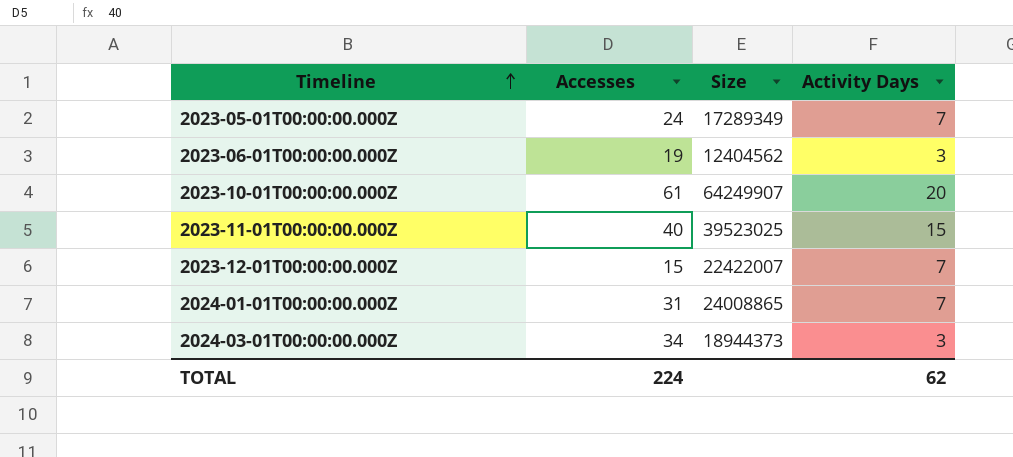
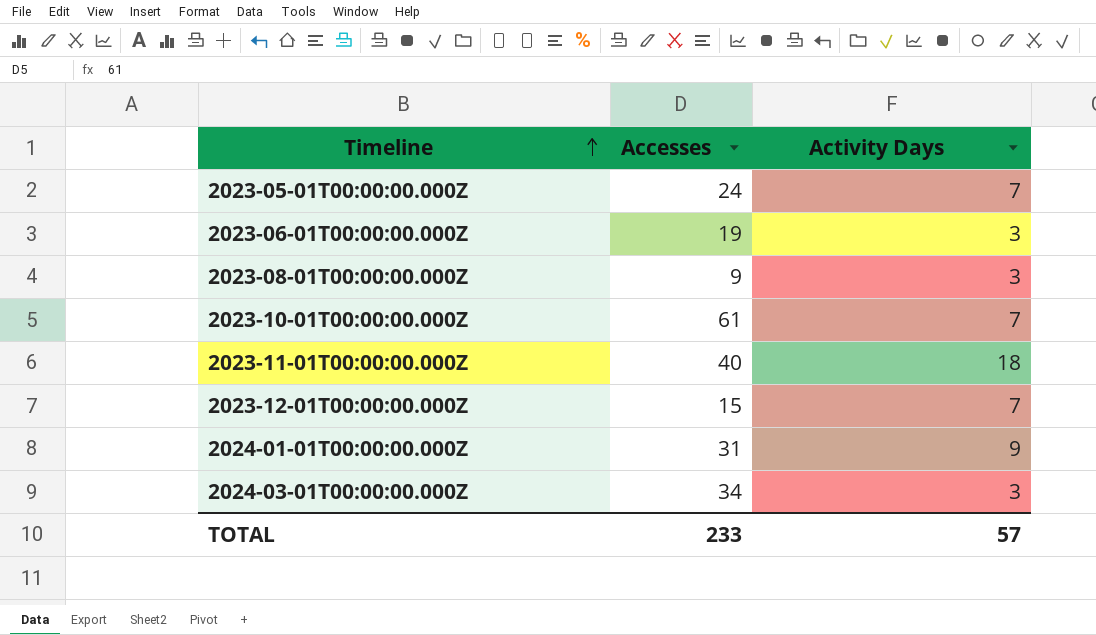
column Size | position: 3 -> none
row 2023-08-01T00:00:00.000Z: none -> 9 | 3
2023-10-01T00:00:00.000Z | Activity Days: 20 -> 7
2023-11-01T00:00:00.000Z | Activity Days: 15 -> 18
2024-01-01T00:00:00.000Z | Activity Days: 7 -> 9
TOTAL | Accesses: 224 -> 233
TOTAL | Activity Days: 62 -> 57

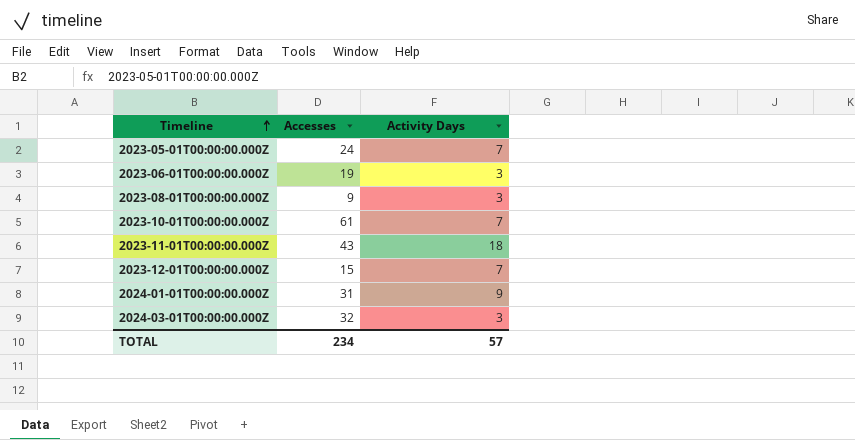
2023-11-01T00:00:00.000Z | Accesses: 40 -> 43
2024-03-01T00:00:00.000Z | Accesses: 34 -> 32
TOTAL | Accesses: 233 -> 234

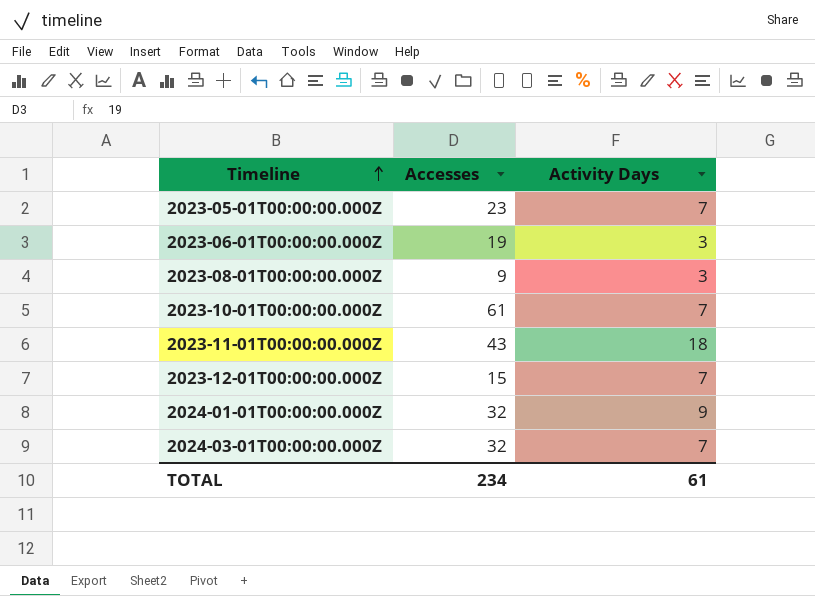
2023-05-01T00:00:00.000Z | Accesses: 24 -> 23
2024-01-01T00:00:00.000Z | Accesses: 31 -> 32
2024-03-01T00:00:00.000Z | Activity Days: 3 -> 7
TOTAL | Activity Days: 57 -> 61

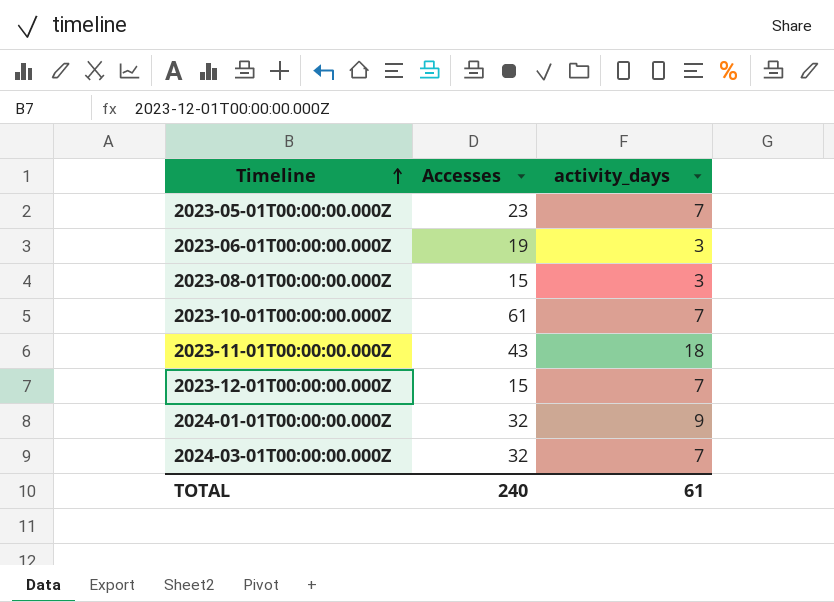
column name: Activity Days -> activity_days
2023-08-01T00:00:00.000Z | Accesses: 9 -> 15
TOTAL | Accesses: 234 -> 240

